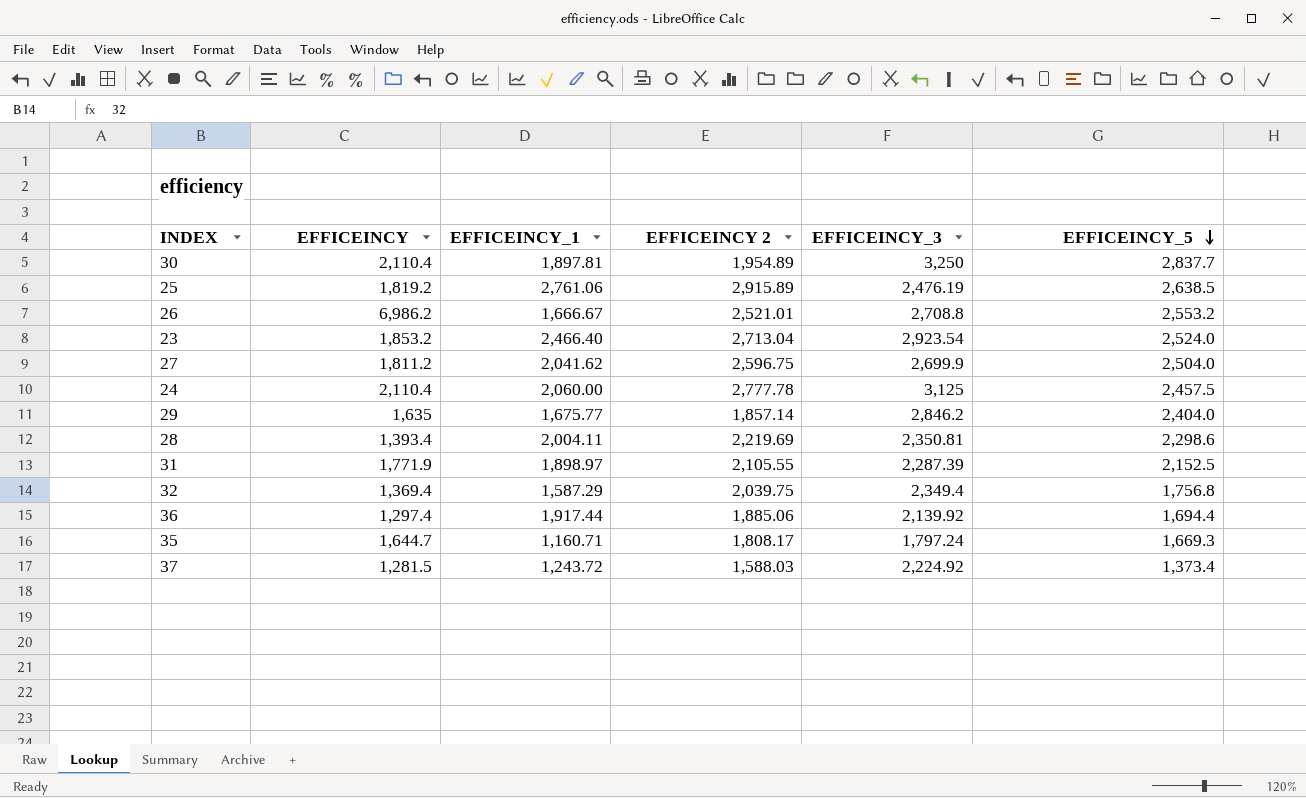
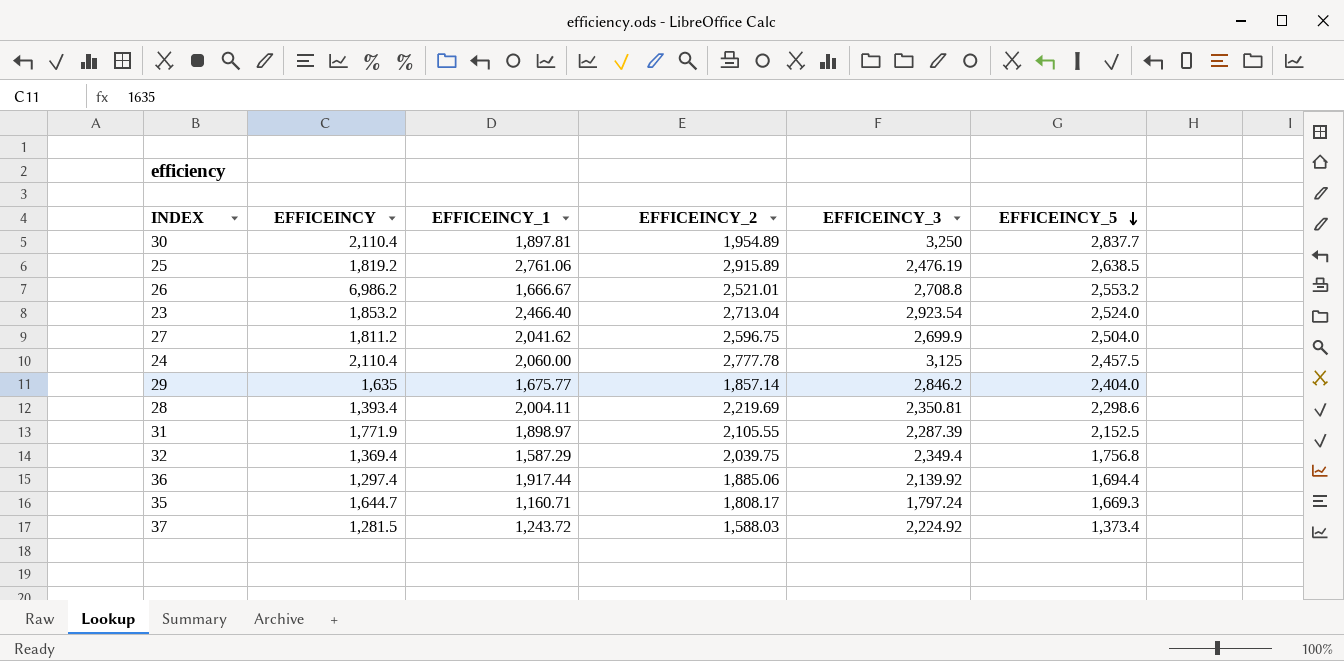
column name: EFFICEINCY 2 -> EFFICEINCY_2

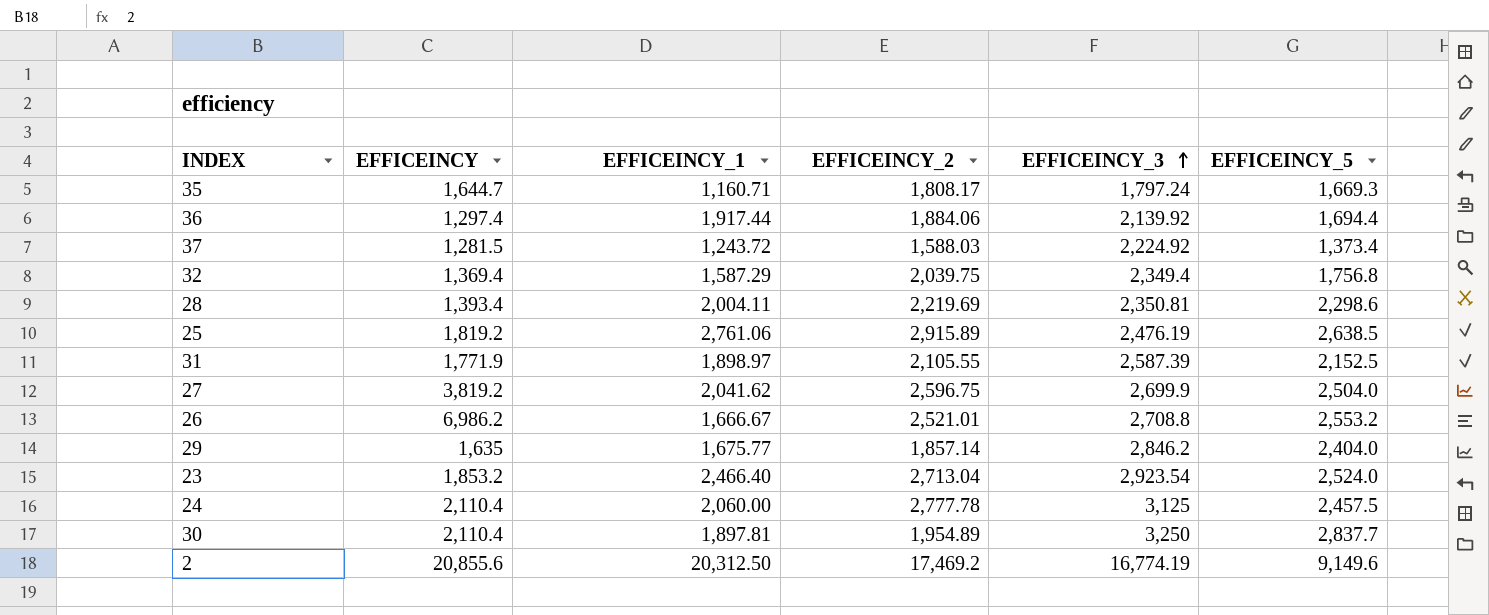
row order: EFFICEINCY_5 descending -> EFFICEINCY_3 ascending
36 | EFFICEINCY_2: 1,885.06 -> 1,884.06
31 | EFFICEINCY_3: 2,287.39 -> 2,587.39
27 | EFFICEINCY: 1,811.2 -> 3,819.2
row 2: none -> 20,855.6 | 20,312.50 | 17,469.2 | 16,774.19 | 9,149.6

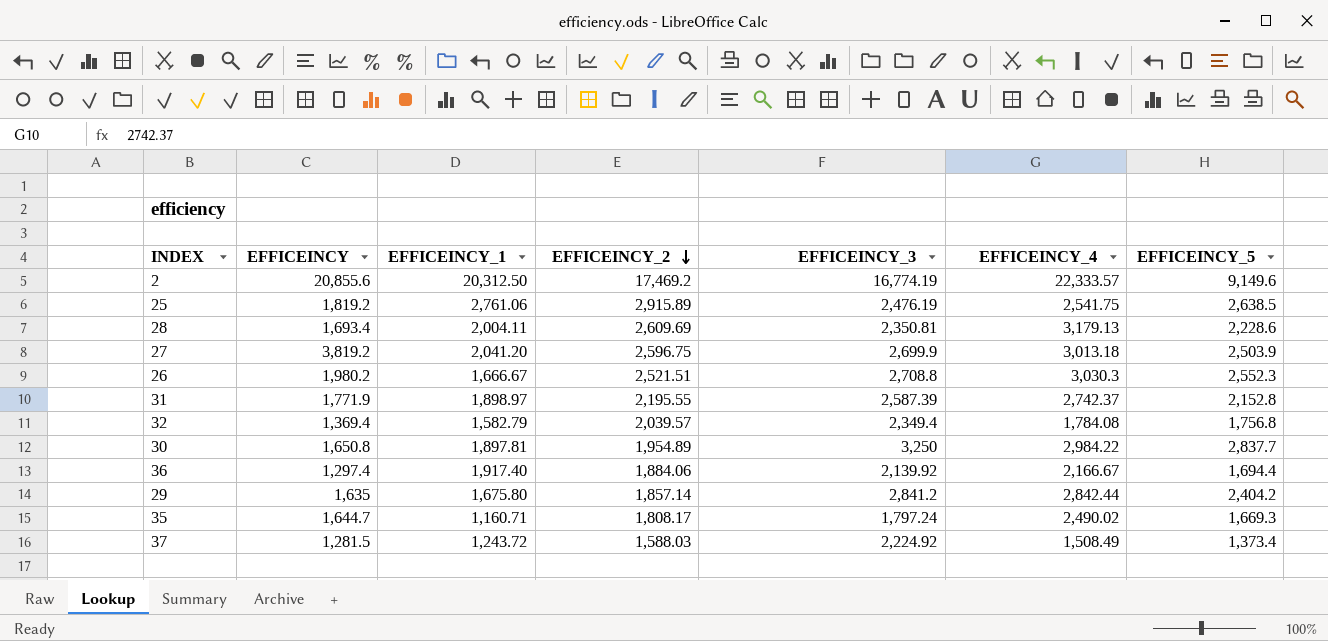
row order: EFFICEINCY_3 ascending -> EFFICEINCY_2 descending
column EFFICEINCY_4 | position: none -> 6
row 23: 1,853.2 | 2,466.40 | 2,713.04 | 2,923.54 | 2,524.0 -> none
row 24: 2,110.4 | 2,060.00 | 2,777.78 | 3,125 | 2,457.5 -> none
28 | EFFICEINCY: 1,393.4 -> 1,693.4
28 | EFFICEINCY_2: 2,219.69 -> 2,609.69
28 | EFFICEINCY_5: 2,298.6 -> 2,228.6
27 | EFFICEINCY_1: 2,041.62 -> 2,041.20
27 | EFFICEINCY_5: 2,504.0 -> 2,503.9
26 | EFFICEINCY: 6,986.2 -> 1,980.2
26 | EFFICEINCY_2: 2,521.01 -> 2,521.51
26 | EFFICEINCY_5: 2,553.2 -> 2,552.3
31 | EFFICEINCY_2: 2,105.55 -> 2,195.55
31 | EFFICEINCY_5: 2,152.5 -> 2,152.8
32 | EFFICEINCY_1: 1,587.29 -> 1,582.79
32 | EFFICEINCY_2: 2,039.75 -> 2,039.57
30 | EFFICEINCY: 2,110.4 -> 1,650.8
36 | EFFICEINCY_1: 1,917.44 -> 1,917.40
29 | EFFICEINCY_1: 1,675.77 -> 1,675.80
29 | EFFICEINCY_3: 2,846.2 -> 2,841.2
29 | EFFICEINCY_5: 2,404.0 -> 2,404.2

